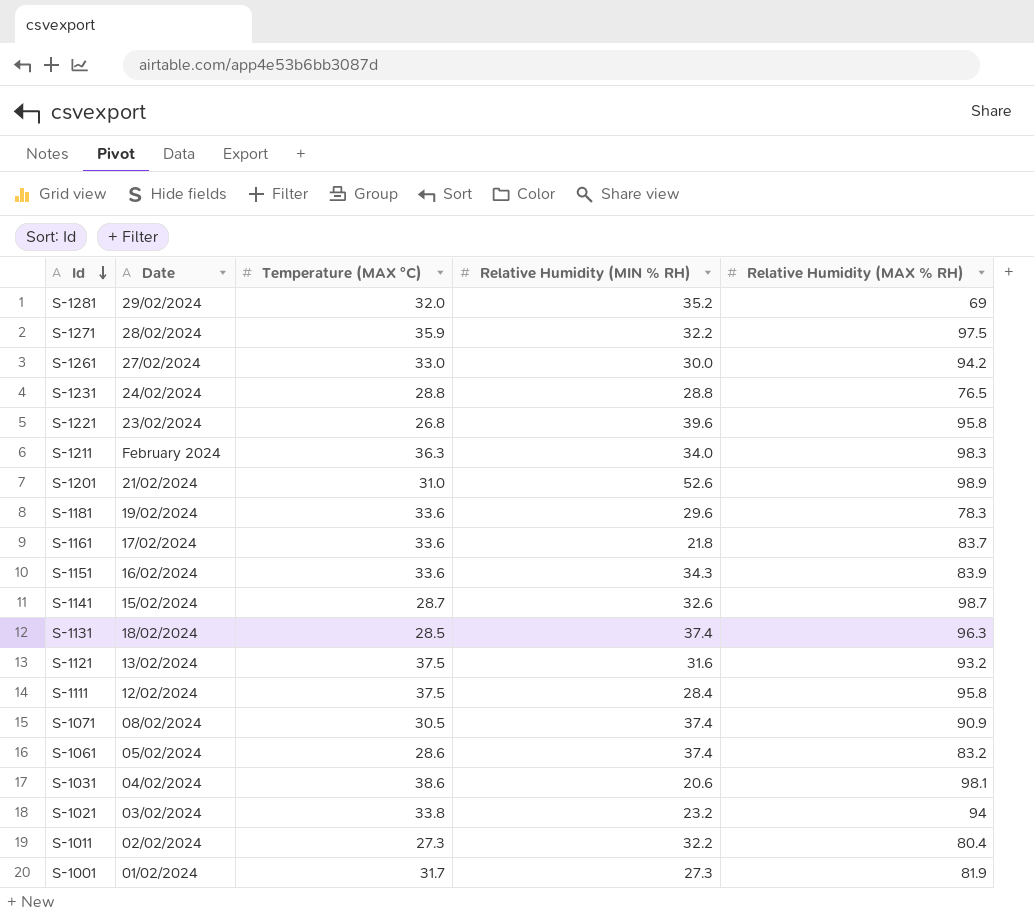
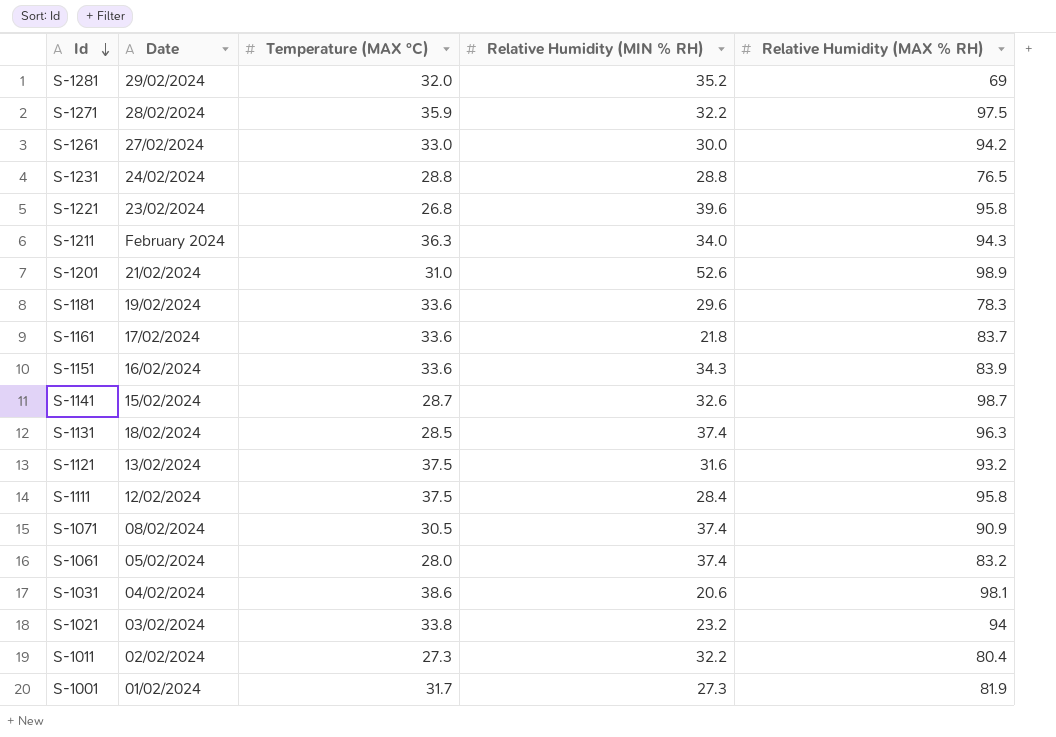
S-1211 | Relative Humidity (MAX % RH): 98.3 -> 94.3
S-1061 | Temperature (MAX °C): 28.6 -> 28.0

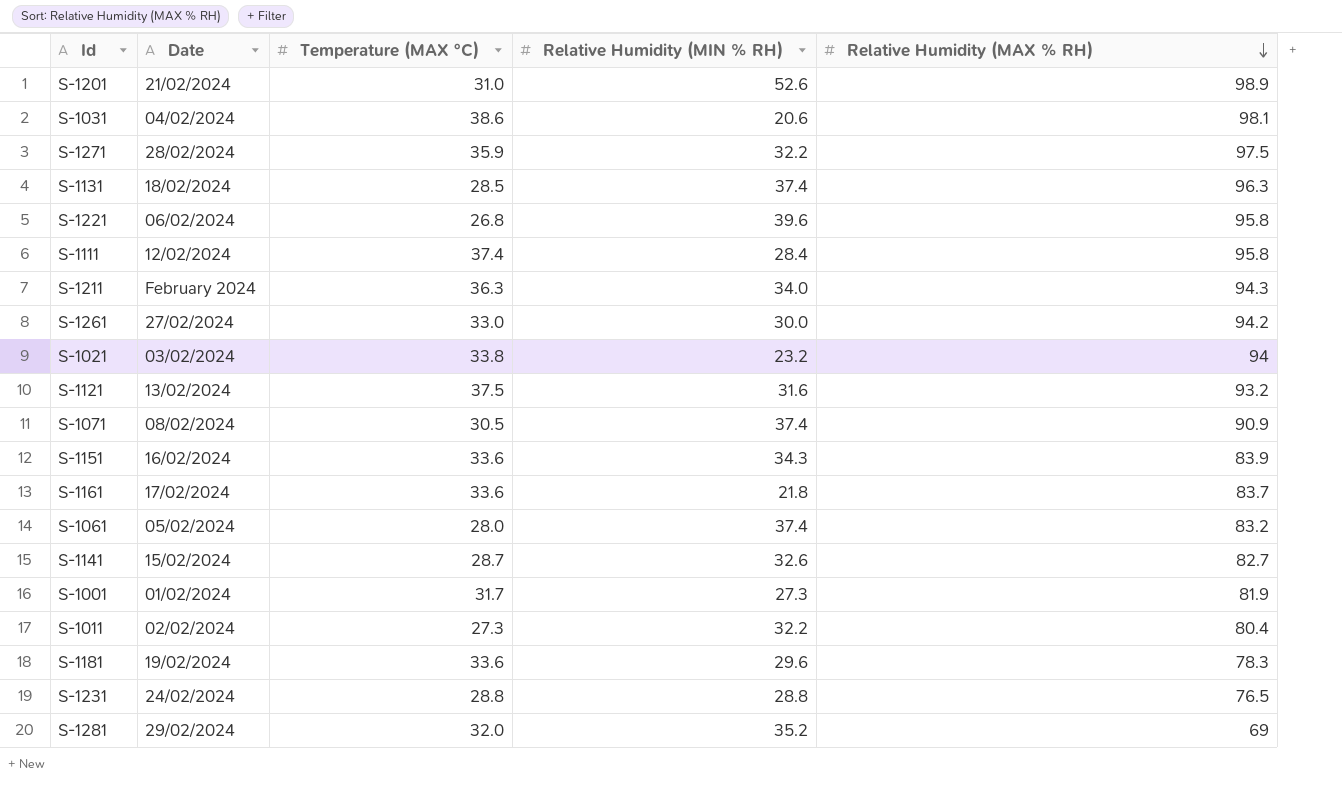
row order: Id descending -> Relative Humidity (MAX % RH) descending
S-1221 | Date: 23/02/2024 -> 06/02/2024
S-1111 | Temperature (MAX °C): 37.5 -> 37.4
S-1141 | Relative Humidity (MAX % RH): 98.7 -> 82.7

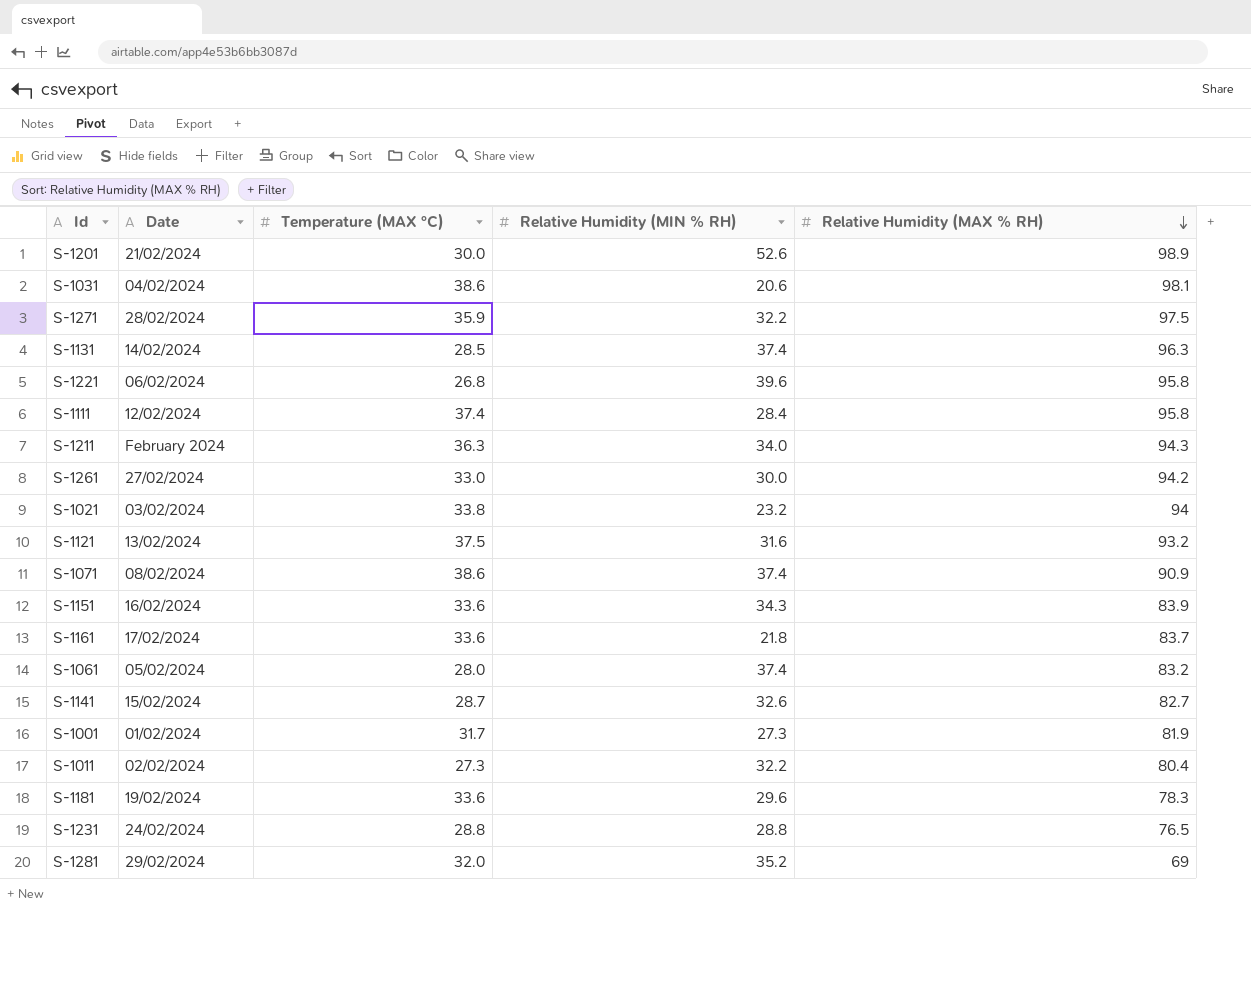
S-1201 | Temperature (MAX °C): 31.0 -> 30.0
S-1131 | Date: 18/02/2024 -> 14/02/2024
S-1071 | Temperature (MAX °C): 30.5 -> 38.6

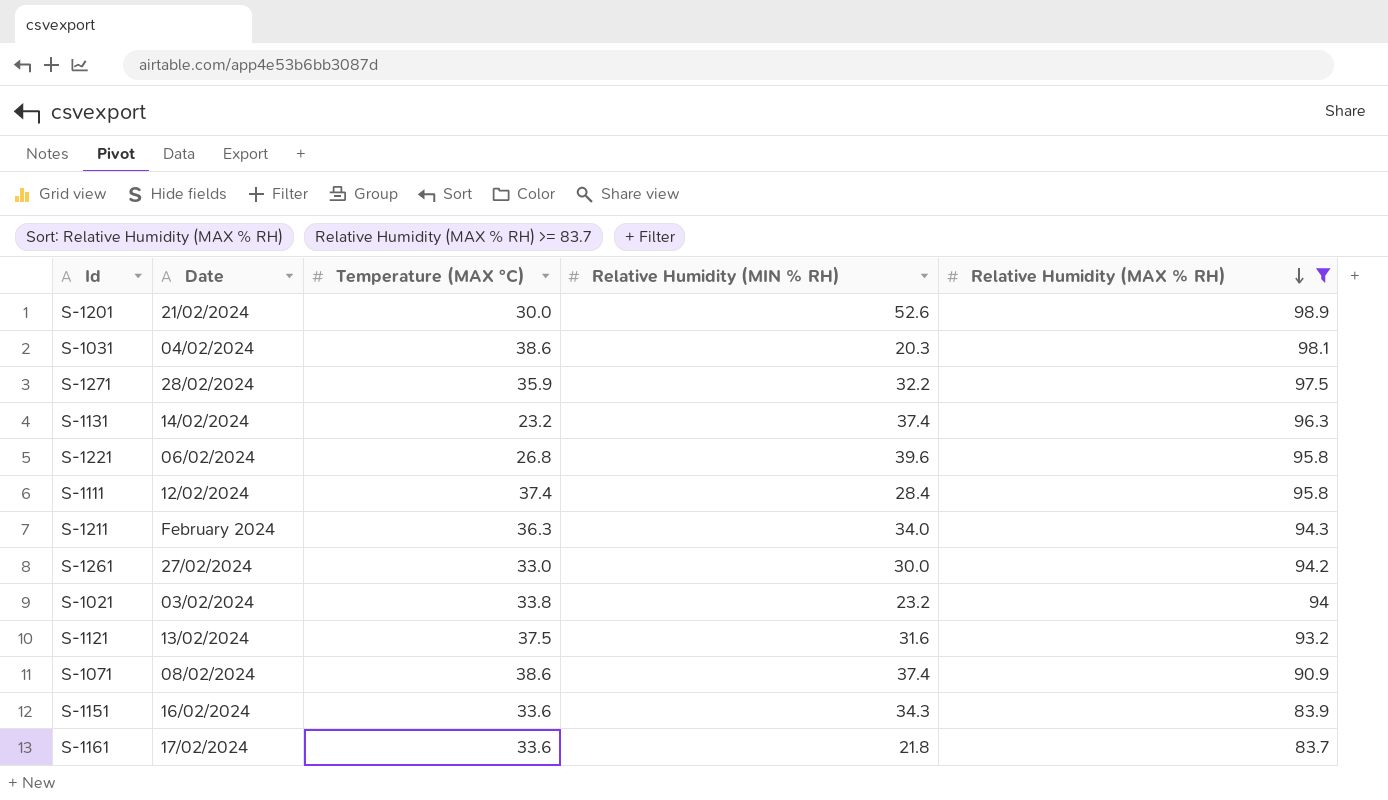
filter: none -> Relative Humidity (MAX % RH) >= 83.7
S-1031 | Relative Humidity (MIN % RH): 20.6 -> 20.3
S-1131 | Temperature (MAX °C): 28.5 -> 23.2

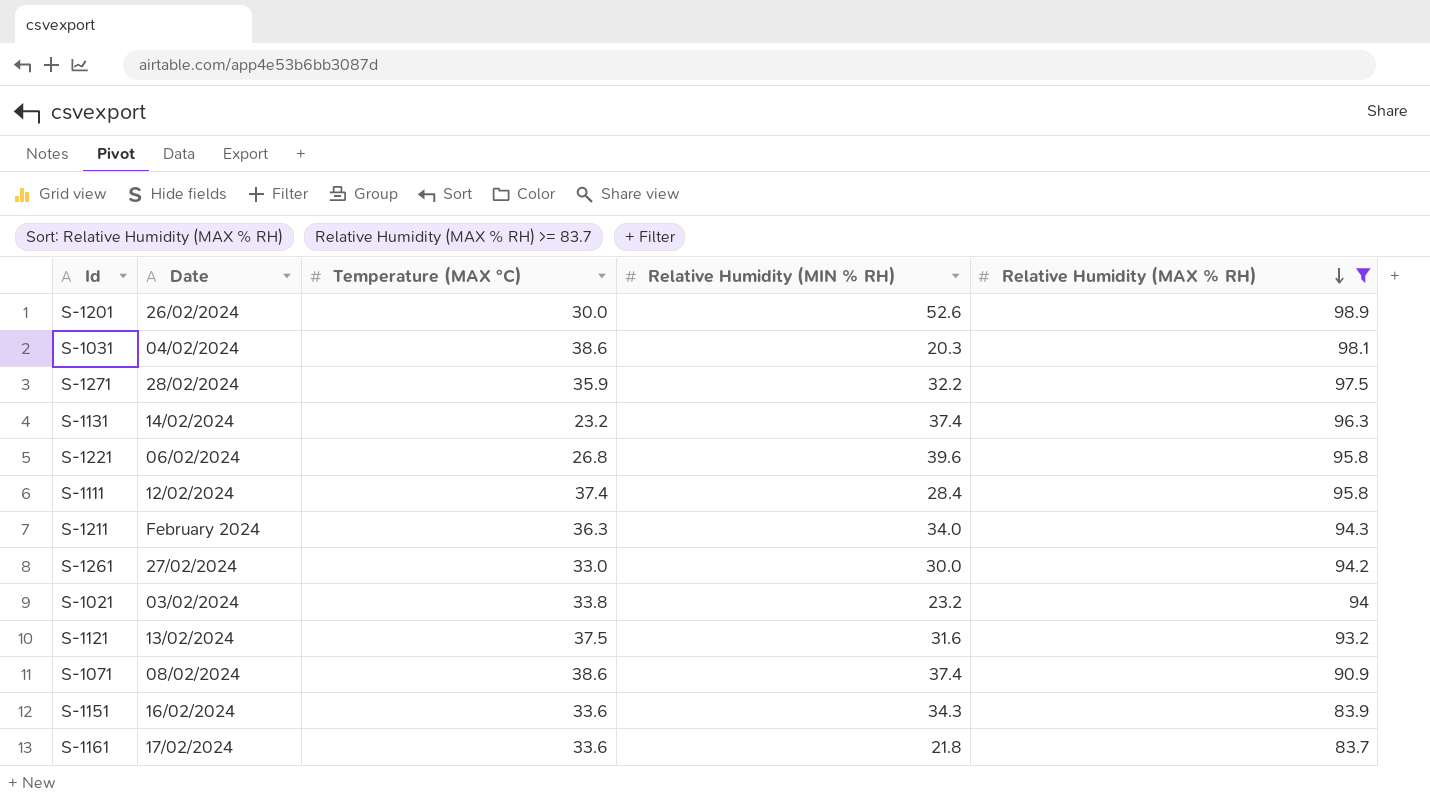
S-1201 | Date: 21/02/2024 -> 26/02/2024

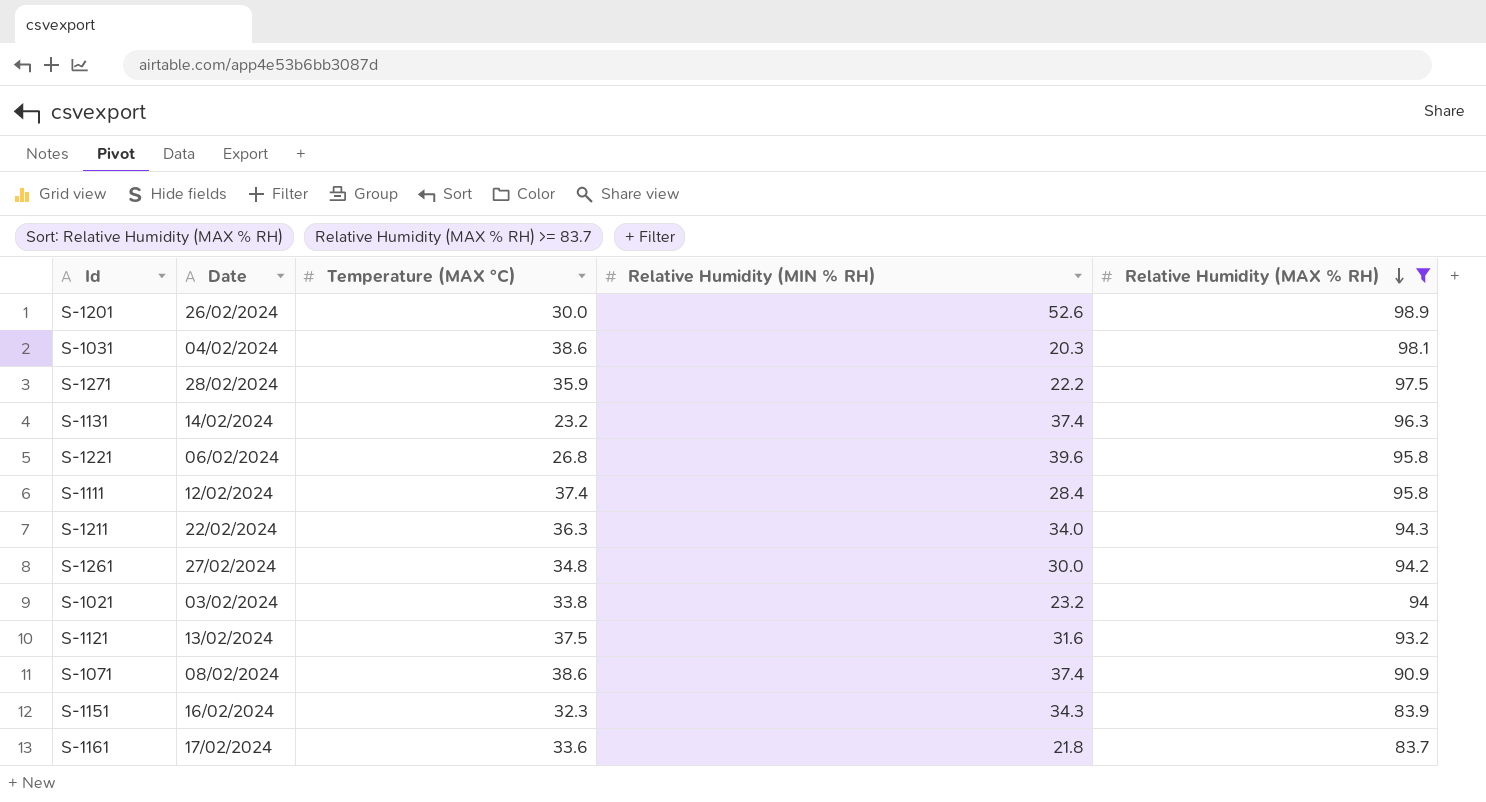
S-1271 | Relative Humidity (MIN % RH): 32.2 -> 22.2
S-1211 | Date: February 2024 -> 22/02/2024
S-1261 | Temperature (MAX °C): 33.0 -> 34.8
S-1151 | Temperature (MAX °C): 33.6 -> 32.3

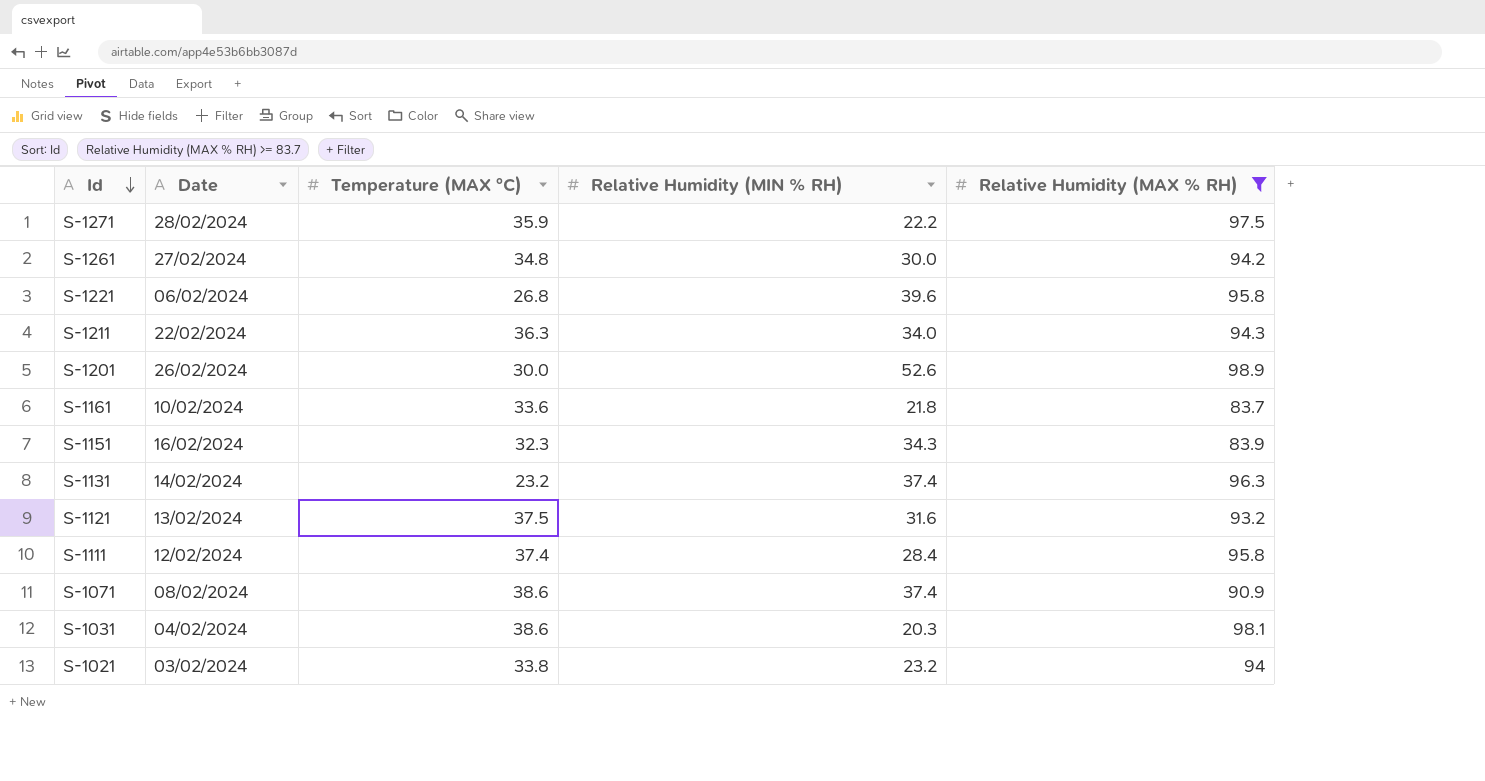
row order: Relative Humidity (MAX % RH) descending -> Id descending
S-1161 | Date: 17/02/2024 -> 10/02/2024

